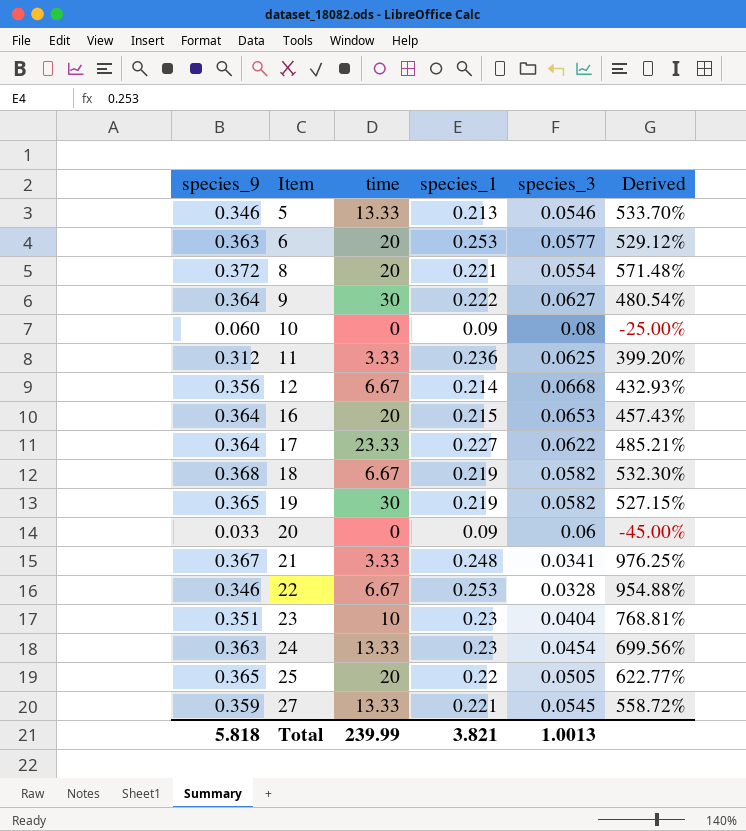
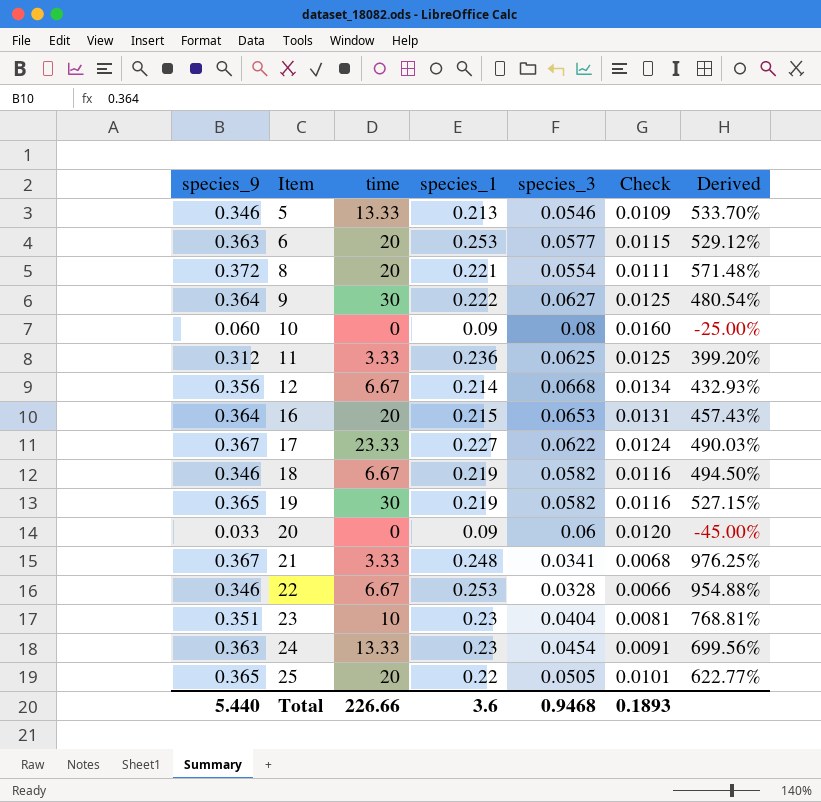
column Check | formula: none -> [species_3] * 0.2
row 27: 0.359 | 13.33 | 0.221 | 0.0545 | 558.72% -> none
17 | species_9: 0.364 -> 0.367
17 | Derived: 485.21% -> 490.03%
18 | species_9: 0.368 -> 0.346
18 | Derived: 532.30% -> 494.50%
Total | species_9: 5.818 -> 5.440
Total | time: 239.99 -> 226.66
Total | species_1: 3.821 -> 3.6
Total | species_3: 1.0013 -> 0.9468

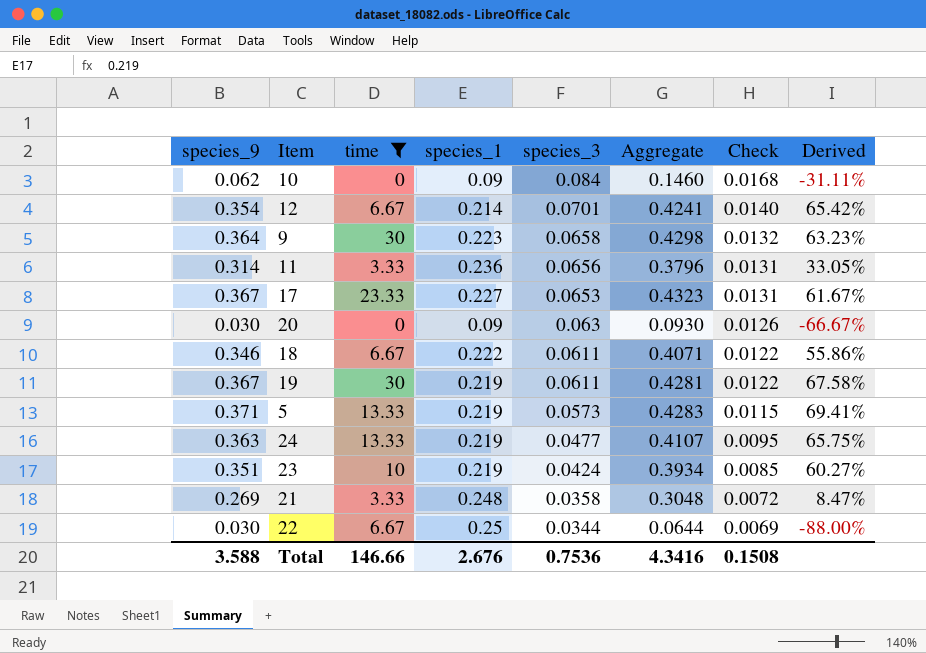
filter: none -> time != 20
row order: Item ascending -> species_3 descending
column Aggregate | formula: none -> [species_9] + [species_3]
column Derived | formula: ([species_9] - [species_3]) / [species_3] -> ([species_9] - [species_1]) / [species_1]
10 | species_9: 0.060 -> 0.062
10 | species_3: 0.08 -> 0.084
10 | Check: 0.0160 -> 0.0168
12 | species_9: 0.356 -> 0.354
12 | species_3: 0.0668 -> 0.0701
12 | Check: 0.0134 -> 0.0140
9 | species_1: 0.222 -> 0.223
9 | species_3: 0.0627 -> 0.0658
9 | Check: 0.0125 -> 0.0132
11 | species_9: 0.312 -> 0.314
11 | species_3: 0.0625 -> 0.0656
11 | Check: 0.0125 -> 0.0131
17 | species_3: 0.0622 -> 0.0653
17 | Check: 0.0124 -> 0.0131
20 | species_9: 0.033 -> 0.030
20 | species_3: 0.06 -> 0.063
20 | Check: 0.0120 -> 0.0126
18 | species_1: 0.219 -> 0.222
18 | species_3: 0.0582 -> 0.0611
18 | Check: 0.0116 -> 0.0122
19 | species_9: 0.365 -> 0.367
19 | species_3: 0.0582 -> 0.0611
19 | Check: 0.0116 -> 0.0122
5 | species_9: 0.346 -> 0.371
5 | species_1: 0.213 -> 0.219
5 | species_3: 0.0546 -> 0.0573
5 | Check: 0.0109 -> 0.0115
24 | species_1: 0.23 -> 0.219
24 | species_3: 0.0454 -> 0.0477
24 | Check: 0.0091 -> 0.0095
23 | species_1: 0.23 -> 0.219
23 | species_3: 0.0404 -> 0.0424
23 | Check: 0.0081 -> 0.0085
21 | species_9: 0.367 -> 0.269
21 | species_3: 0.0341 -> 0.0358
21 | Check: 0.0068 -> 0.0072
22 | species_9: 0.346 -> 0.030
22 | species_1: 0.253 -> 0.25
22 | species_3: 0.0328 -> 0.0344
22 | Check: 0.0066 -> 0.0069
Total | species_9: 5.440 -> 3.588
Total | time: 226.66 -> 146.66
Total | species_1: 3.6 -> 2.676
Total | species_3: 0.9468 -> 0.7536
Total | Check: 0.1893 -> 0.1508

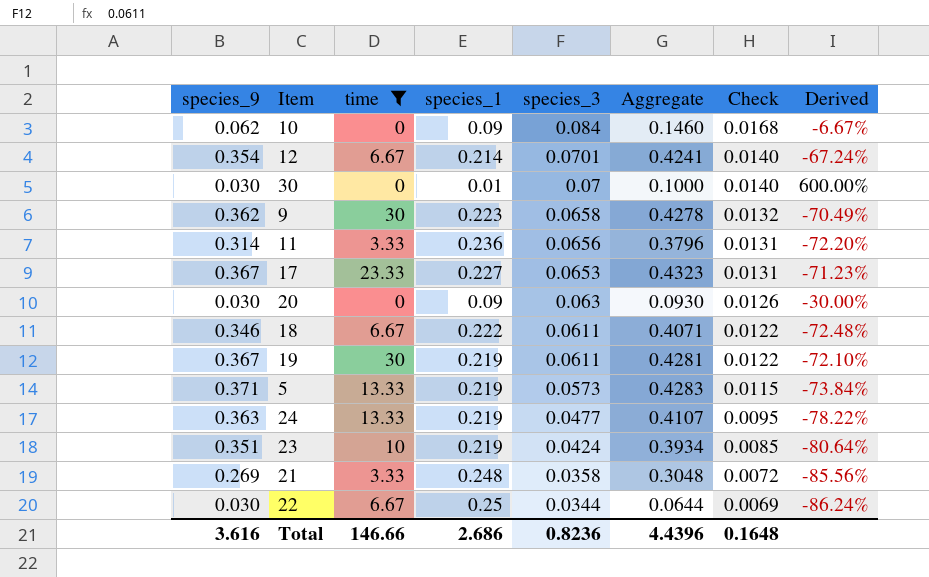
column Derived | formula: ([species_9] - [species_1]) / [species_1] -> ([species_3] - [species_1]) / [species_1]
row 30: none -> 0.030 | 0 | 0.01 | 0.07 | 0.1000 | 0.0140 | 600.00%
9 | species_9: 0.364 -> 0.362
9 | Aggregate: 0.4298 -> 0.4278
Total | species_9: 3.588 -> 3.616
Total | species_1: 2.676 -> 2.686
Total | species_3: 0.7536 -> 0.8236
Total | Aggregate: 4.3416 -> 4.4396
Total | Check: 0.1508 -> 0.1648

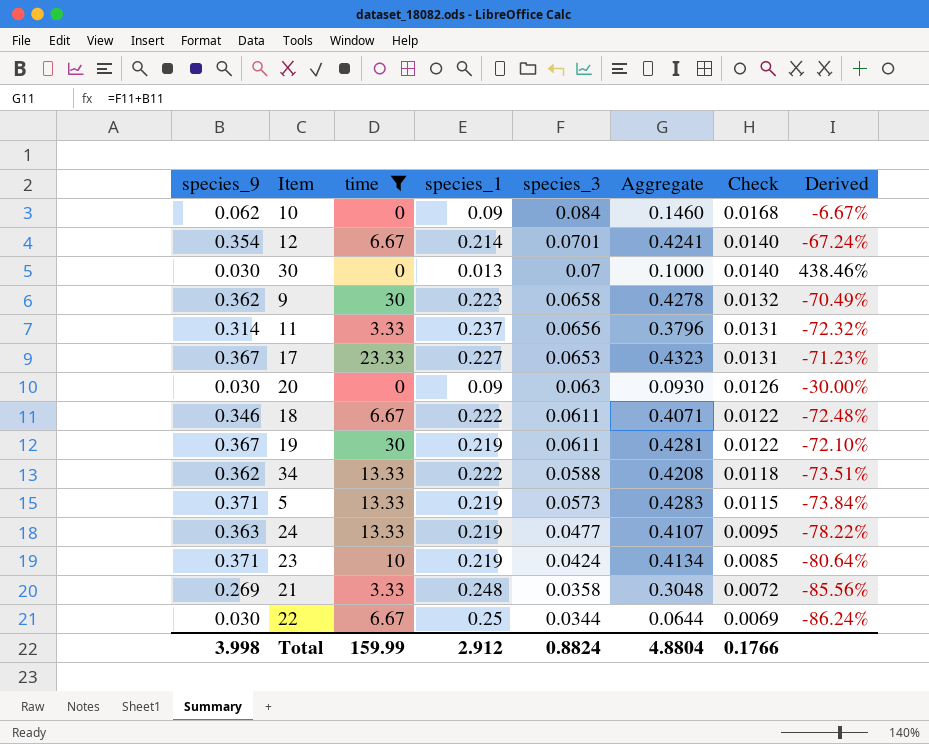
30 | species_1: 0.01 -> 0.013
30 | Derived: 600.00% -> 438.46%
11 | species_1: 0.236 -> 0.237
11 | Derived: -72.20% -> -72.32%
row 34: none -> 0.362 | 13.33 | 0.222 | 0.0588 | 0.4208 | 0.0118 | -73.51%
23 | species_9: 0.351 -> 0.371
23 | Aggregate: 0.3934 -> 0.4134
Total | species_9: 3.616 -> 3.998
Total | time: 146.66 -> 159.99
Total | species_1: 2.686 -> 2.912
Total | species_3: 0.8236 -> 0.8824
Total | Aggregate: 4.4396 -> 4.8804
Total | Check: 0.1648 -> 0.1766

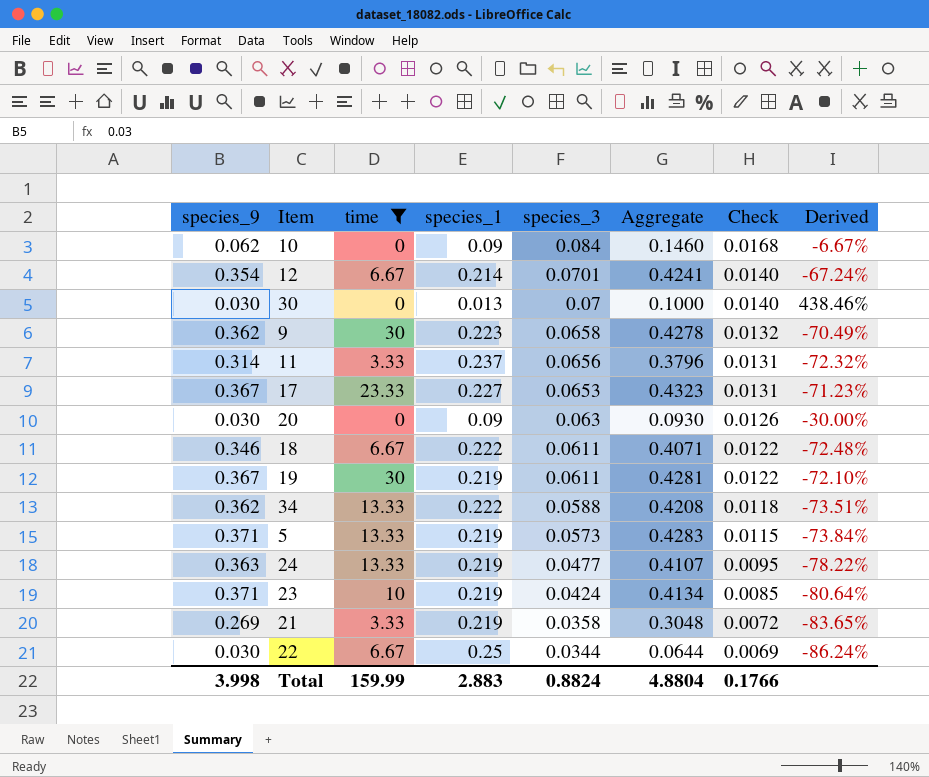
21 | species_1: 0.248 -> 0.219
21 | Derived: -85.56% -> -83.65%
Total | species_1: 2.912 -> 2.883

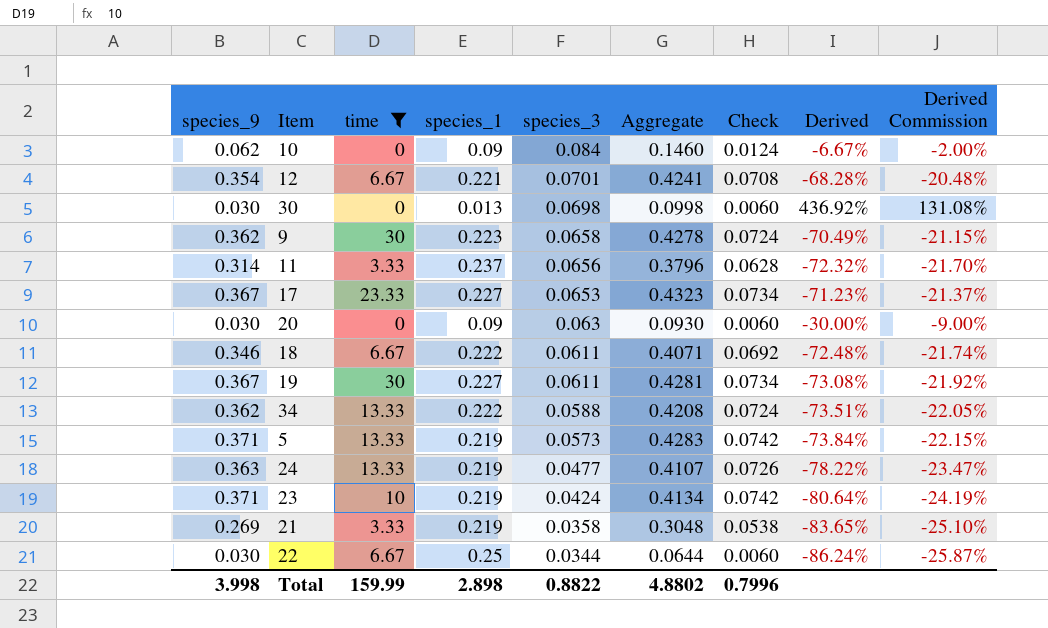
column Check | formula: [species_3] * 0.2 -> [species_9] * 0.2
column Derived Commission | formula: none -> [Derived] * 0.3
12 | species_1: 0.214 -> 0.221
12 | Derived: -67.24% -> -68.28%
30 | species_3: 0.07 -> 0.0698
30 | Aggregate: 0.1000 -> 0.0998
30 | Derived: 438.46% -> 436.92%
19 | species_1: 0.219 -> 0.227
19 | Derived: -72.10% -> -73.08%
Total | species_1: 2.883 -> 2.898
Total | species_3: 0.8824 -> 0.8822
Total | Aggregate: 4.8804 -> 4.8802
Total | Check: 0.1766 -> 0.7996

